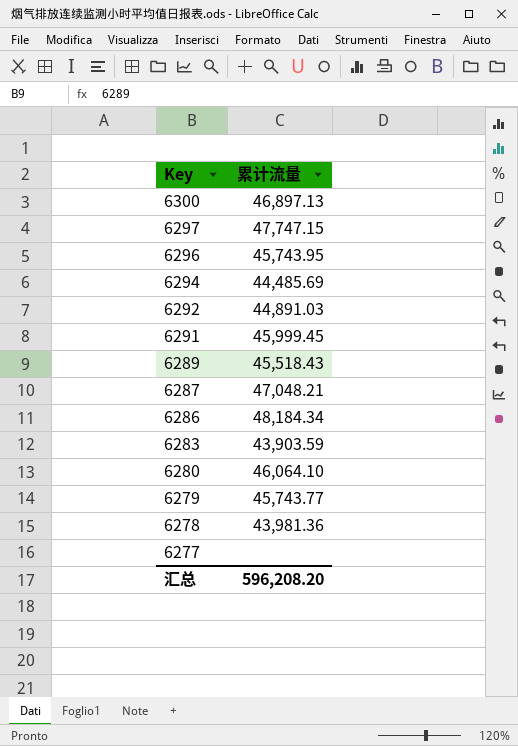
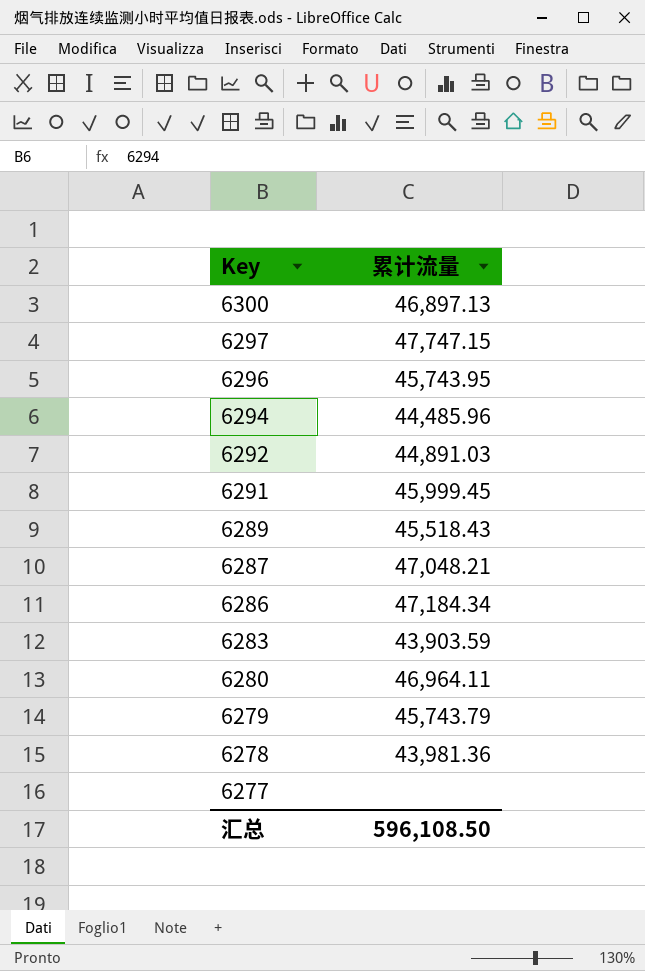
6294 | 累计流量: 44,485.69 -> 44,485.96
6286 | 累计流量: 48,184.34 -> 47,184.34
6280 | 累计流量: 46,064.10 -> 46,964.11
6279 | 累计流量: 45,743.77 -> 45,743.79
汇总 | 累计流量: 596,208.20 -> 596,108.50

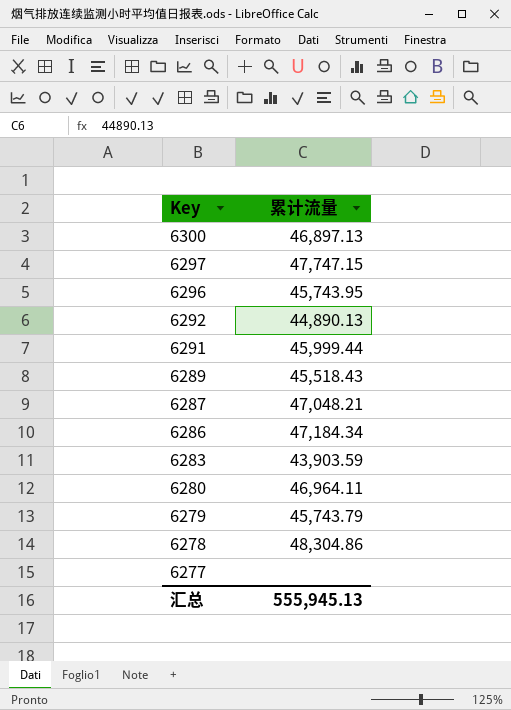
row 6294: 44,485.96 -> none
6292 | 累计流量: 44,891.03 -> 44,890.13
6291 | 累计流量: 45,999.45 -> 45,999.44
6278 | 累计流量: 43,981.36 -> 48,304.86
汇总 | 累计流量: 596,108.50 -> 555,945.13

